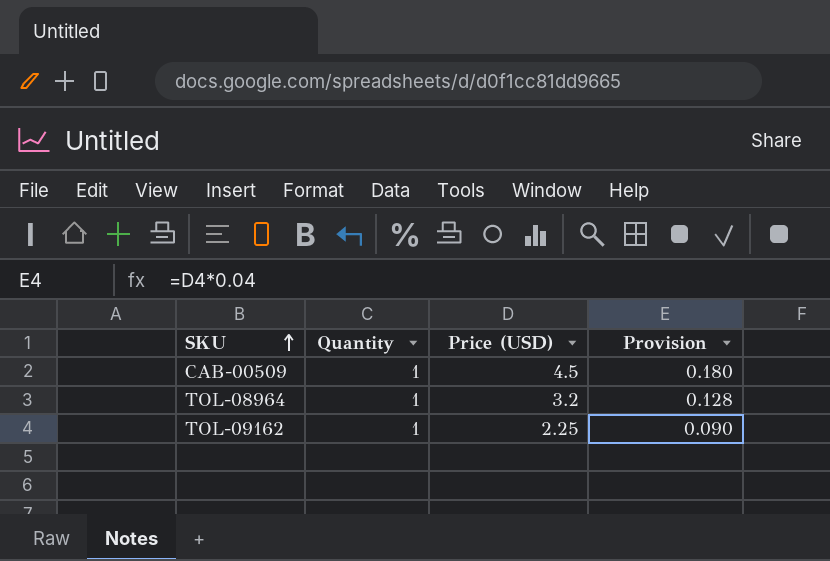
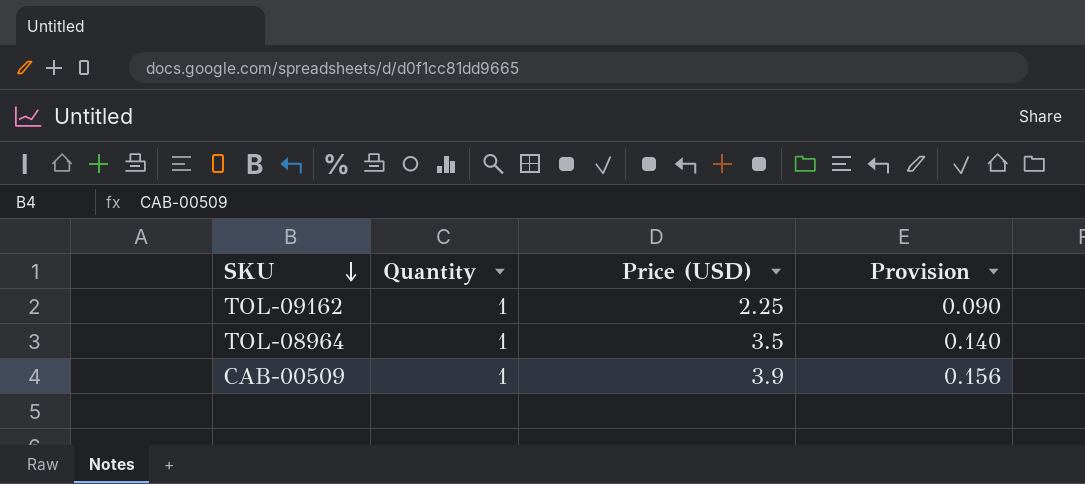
row order: SKU ascending -> SKU descending
TOL-08964 | Price (USD): 3.2 -> 3.5
TOL-08964 | Provision: 0.128 -> 0.140
CAB-00509 | Price (USD): 4.5 -> 3.9
CAB-00509 | Provision: 0.180 -> 0.156

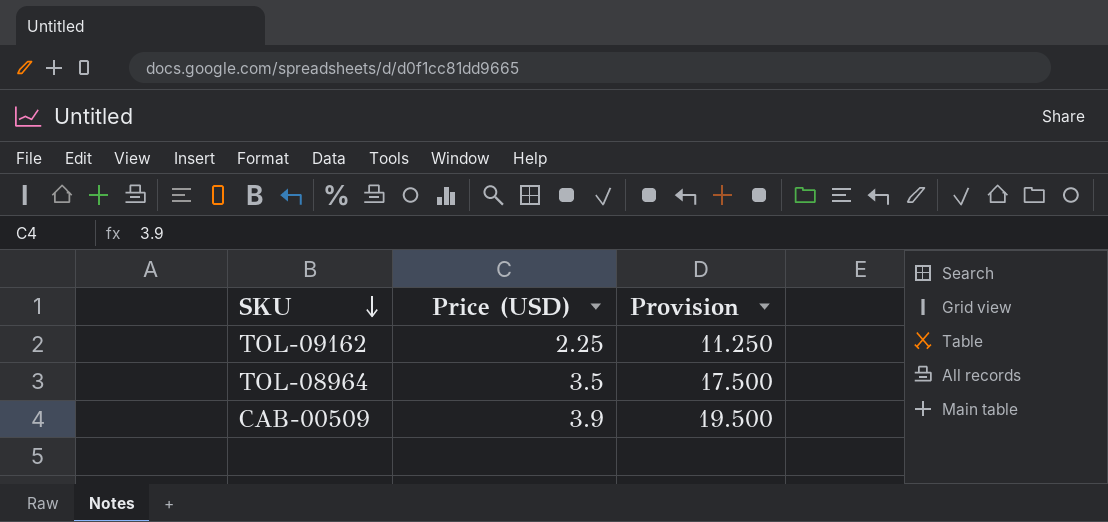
column Quantity | position: 2 -> none
column Provision | formula: [Price (USD)] * 0.04 -> [Price (USD)] * 5

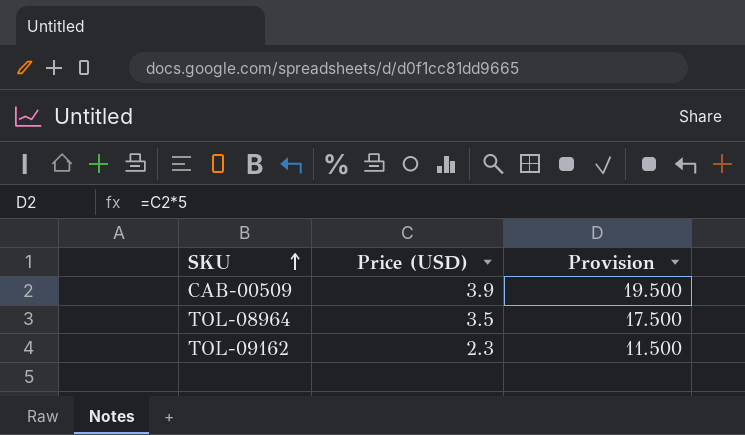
row order: SKU descending -> SKU ascending
TOL-09162 | Price (USD): 2.25 -> 2.3
TOL-09162 | Provision: 11.250 -> 11.500

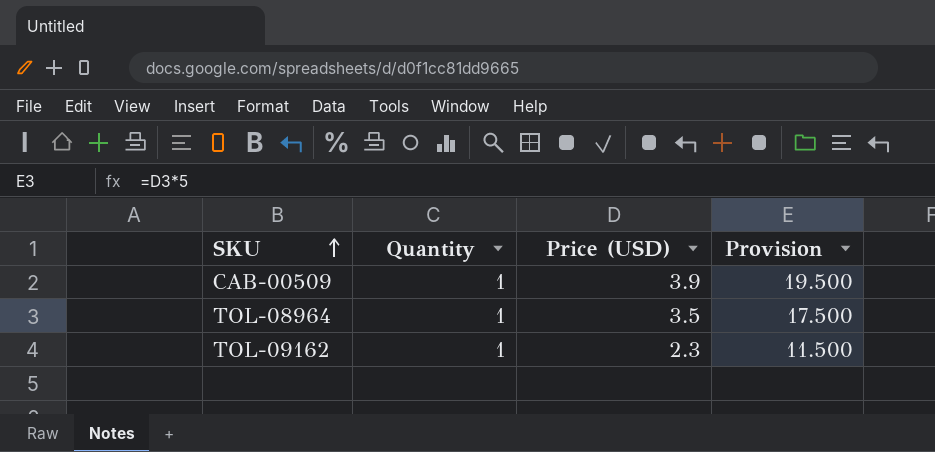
column Quantity | position: none -> 2

